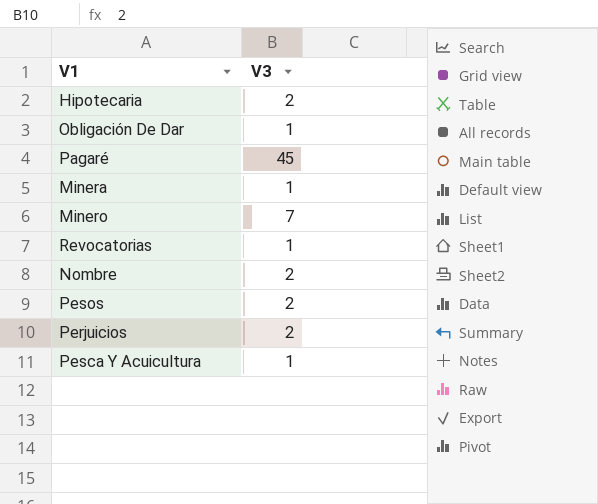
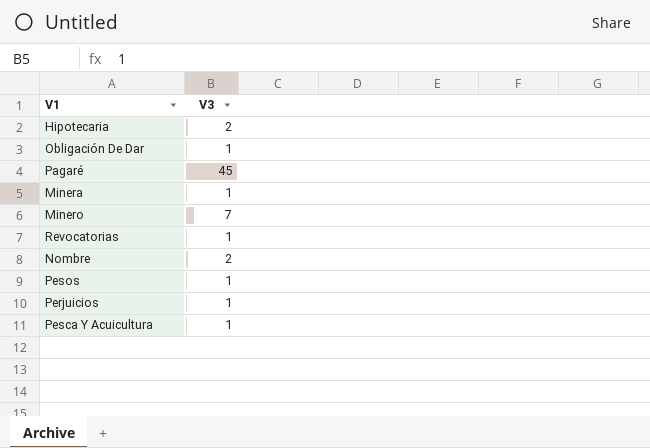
Pesos | V3: 2 -> 1
Perjuicios | V3: 2 -> 1

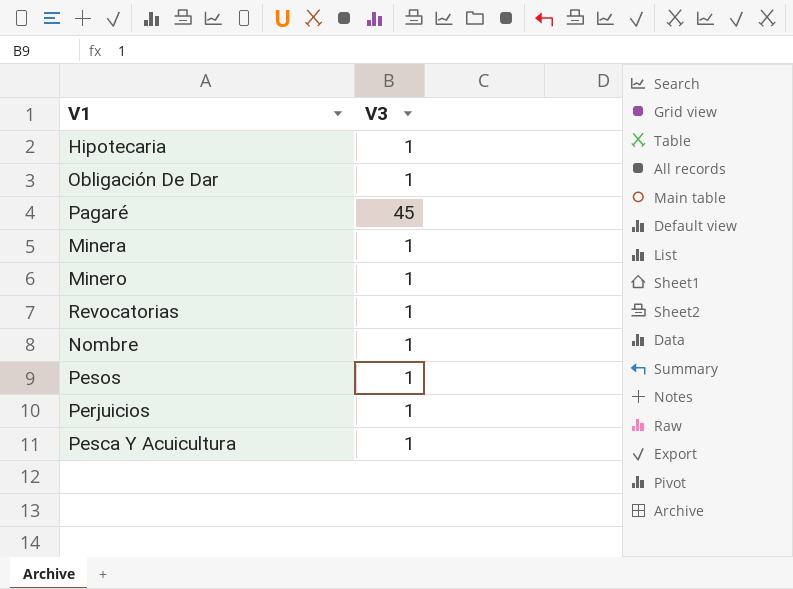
Hipotecaria | V3: 2 -> 1
Minero | V3: 7 -> 1
Nombre | V3: 2 -> 1

